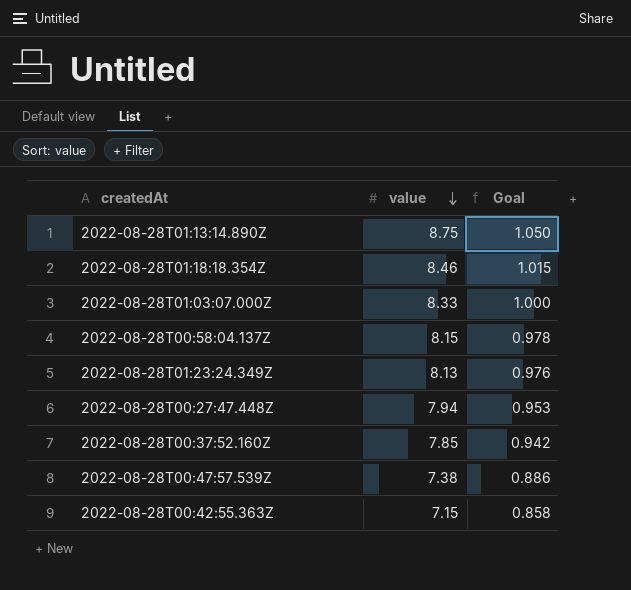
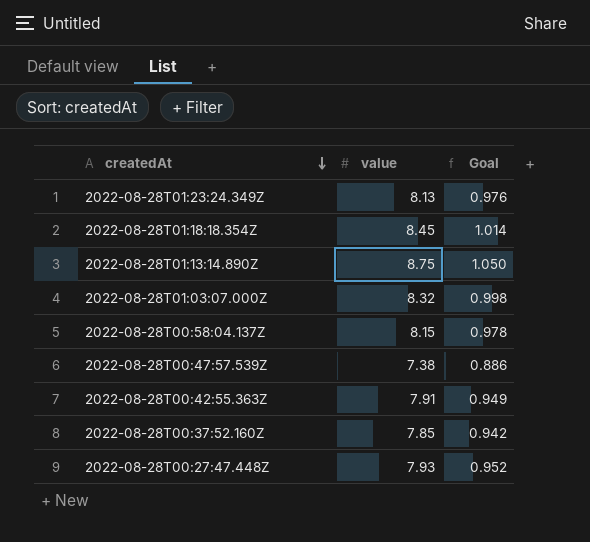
row order: value descending -> createdAt descending
2022-08-28T01:18:18.354Z | value: 8.46 -> 8.45
2022-08-28T01:18:18.354Z | Goal: 1.015 -> 1.014
2022-08-28T01:03:07.000Z | value: 8.33 -> 8.32
2022-08-28T01:03:07.000Z | Goal: 1.000 -> 0.998
2022-08-28T00:42:55.363Z | value: 7.15 -> 7.91
2022-08-28T00:42:55.363Z | Goal: 0.858 -> 0.949
2022-08-28T00:27:47.448Z | value: 7.94 -> 7.93
2022-08-28T00:27:47.448Z | Goal: 0.953 -> 0.952

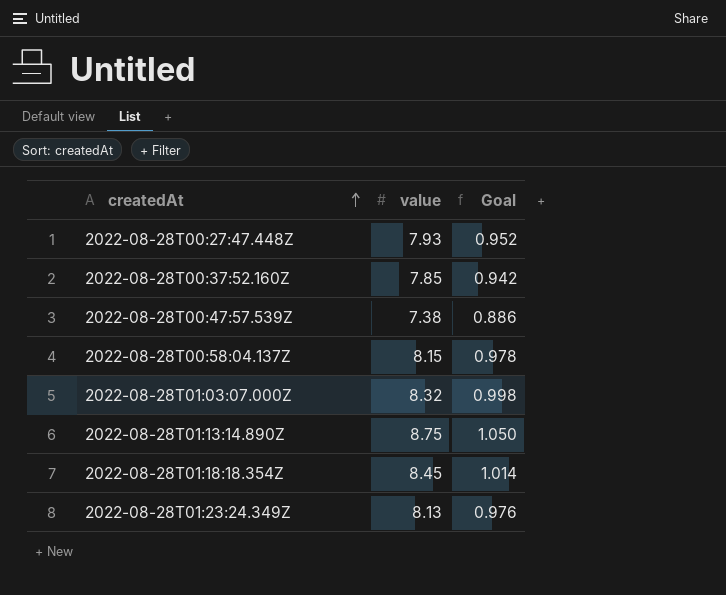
row order: createdAt descending -> createdAt ascending
row 2022-08-28T00:42:55.363Z: 7.91 | 0.949 -> none

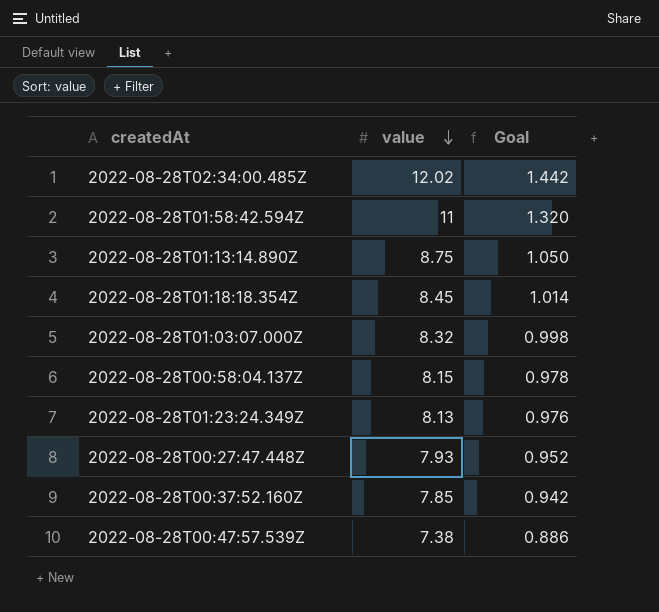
row order: createdAt ascending -> value descending
row 2022-08-28T02:34:00.485Z: none -> 12.02 | 1.442
row 2022-08-28T01:58:42.594Z: none -> 11 | 1.320

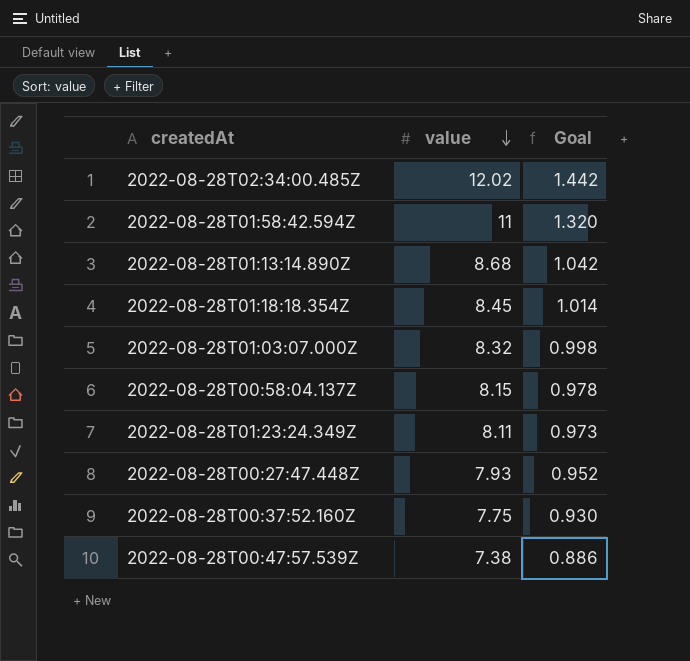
2022-08-28T01:13:14.890Z | value: 8.75 -> 8.68
2022-08-28T01:13:14.890Z | Goal: 1.050 -> 1.042
2022-08-28T01:23:24.349Z | value: 8.13 -> 8.11
2022-08-28T01:23:24.349Z | Goal: 0.976 -> 0.973
2022-08-28T00:37:52.160Z | value: 7.85 -> 7.75
2022-08-28T00:37:52.160Z | Goal: 0.942 -> 0.930

